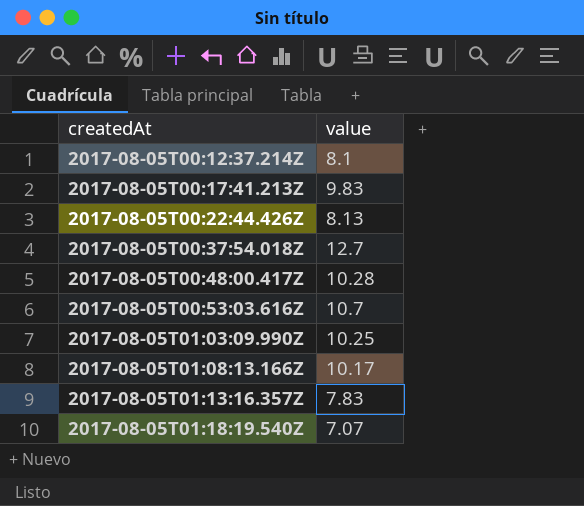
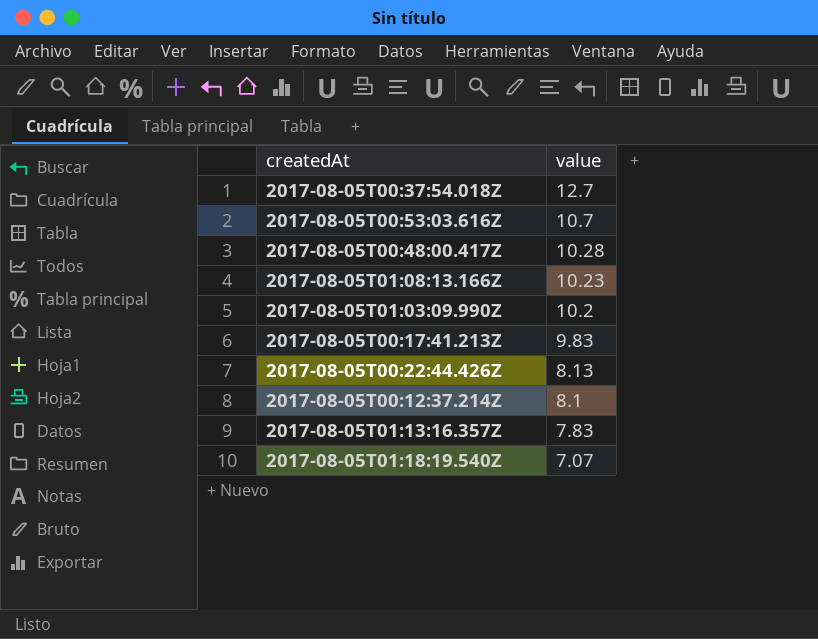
row order: createdAt ascending -> value descending
2017-08-05T01:08:13.166Z | value: 10.17 -> 10.23
2017-08-05T01:03:09.990Z | value: 10.25 -> 10.2

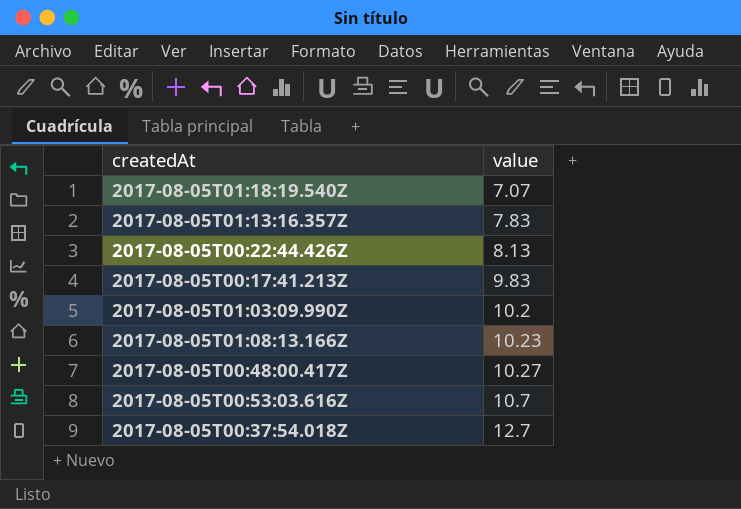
row order: value descending -> value ascending
row 2017-08-05T00:12:37.214Z: 8.1 -> none
2017-08-05T00:48:00.417Z | value: 10.28 -> 10.27

